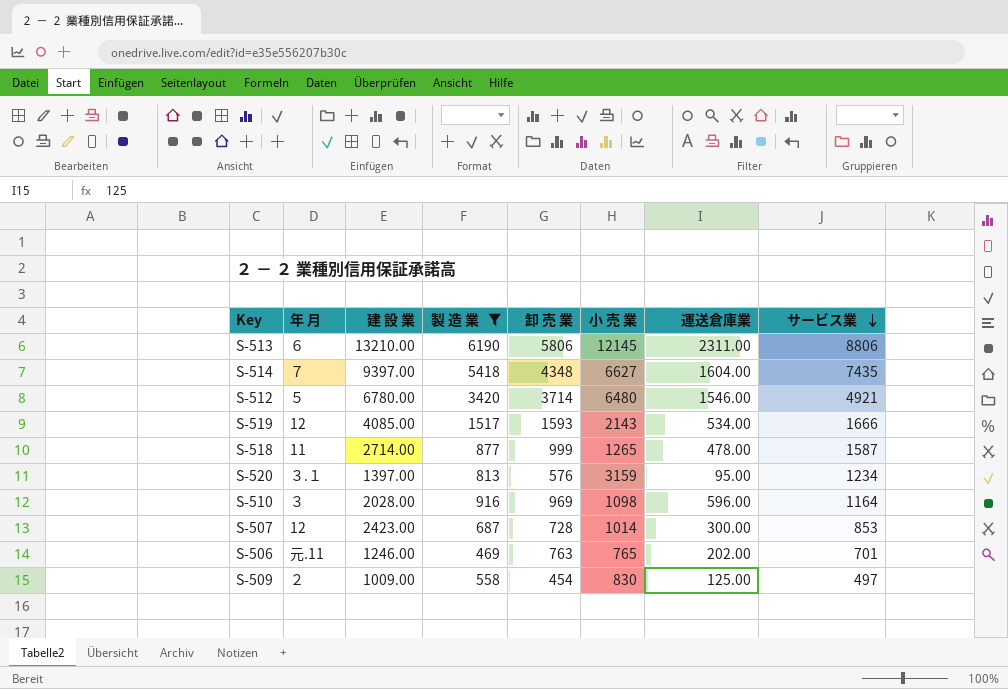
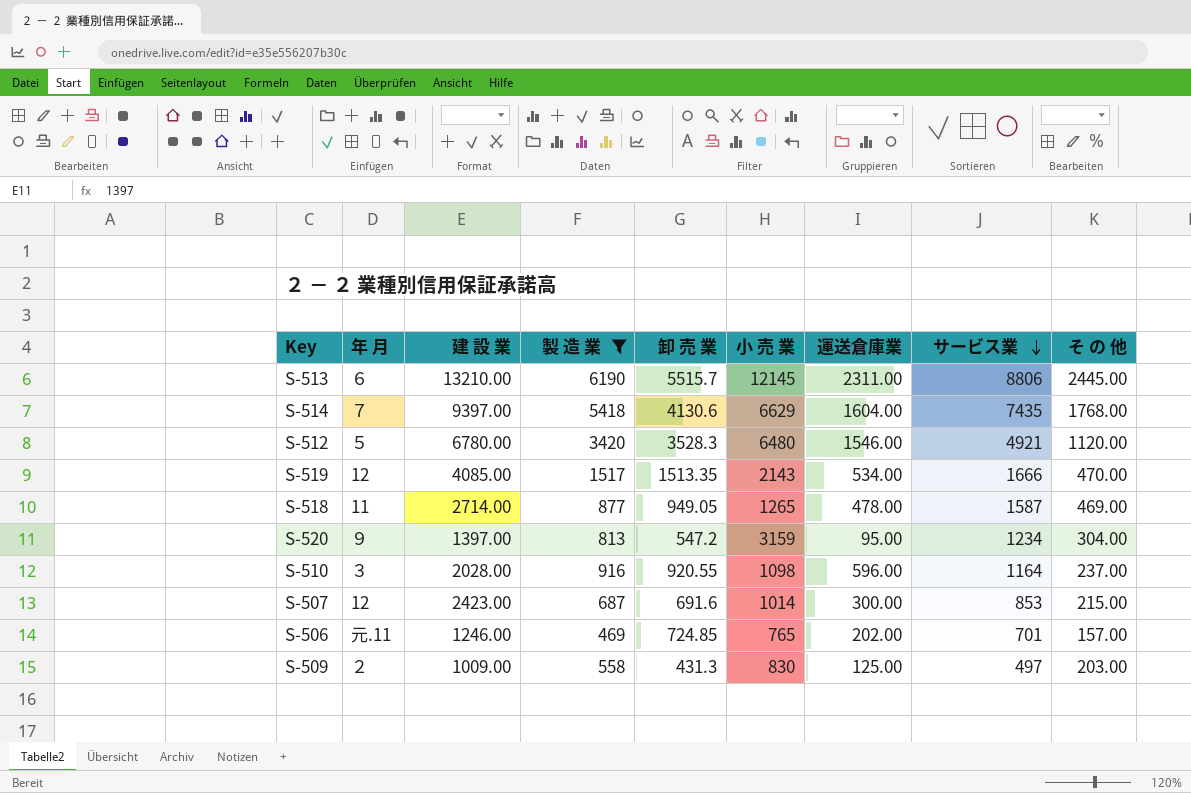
column そ の 他 | position: none -> 9
S-513 | 卸 売 業: 5806 -> 5515.7
S-514 | 卸 売 業: 4348 -> 4130.6
S-514 | 小 売 業: 6627 -> 6629
S-512 | 卸 売 業: 3714 -> 3528.3
S-519 | 卸 売 業: 1593 -> 1513.35
S-518 | 卸 売 業: 999 -> 949.05
S-520 | 年 月: ３.１ -> ９
S-520 | 卸 売 業: 576 -> 547.2
S-510 | 卸 売 業: 969 -> 920.55
S-507 | 卸 売 業: 728 -> 691.6
S-506 | 卸 売 業: 763 -> 724.85
S-509 | 卸 売 業: 454 -> 431.3

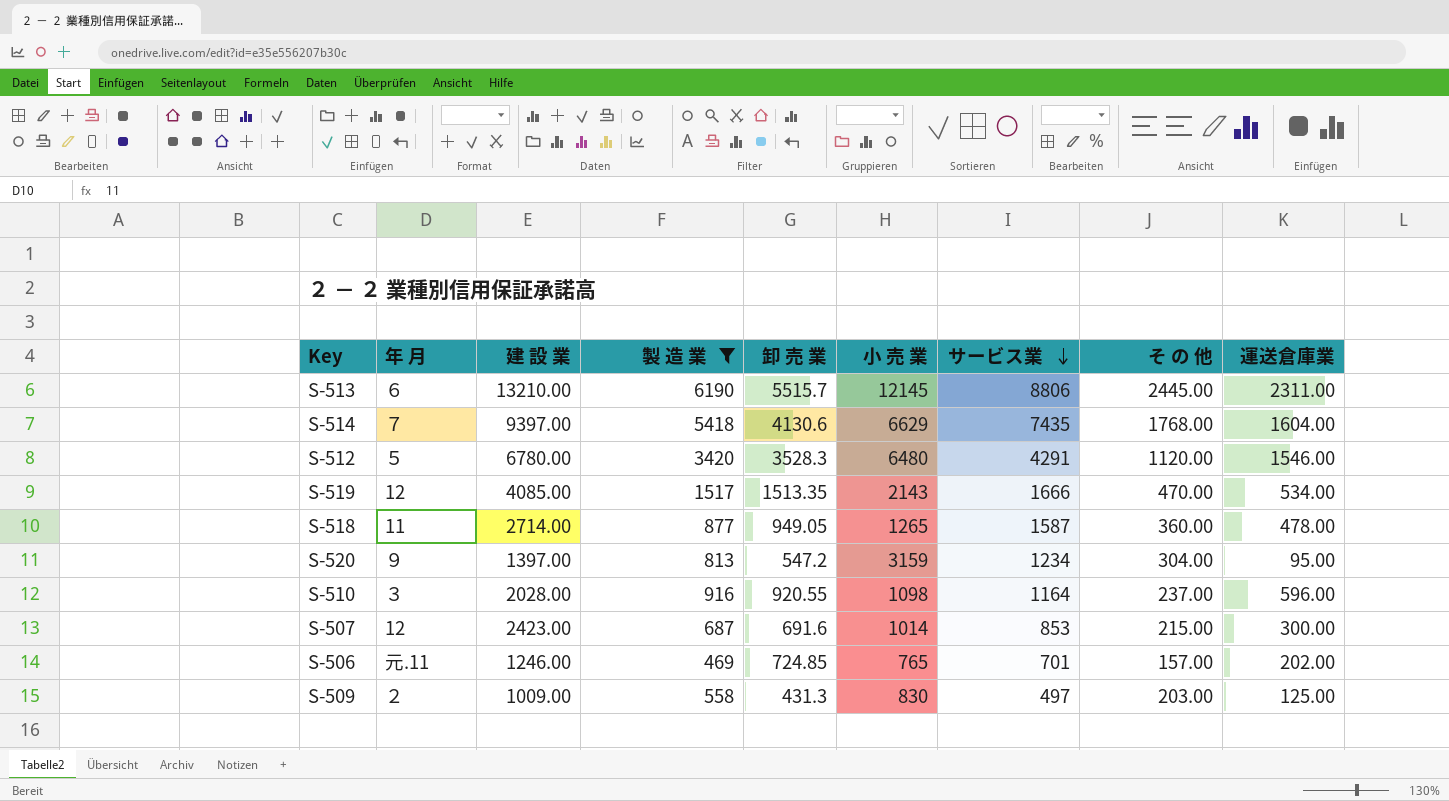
column 運送倉庫業 | position: 7 -> 9
S-512 | サービス業: 4921 -> 4291
S-518 | そ の 他: 469.00 -> 360.00

